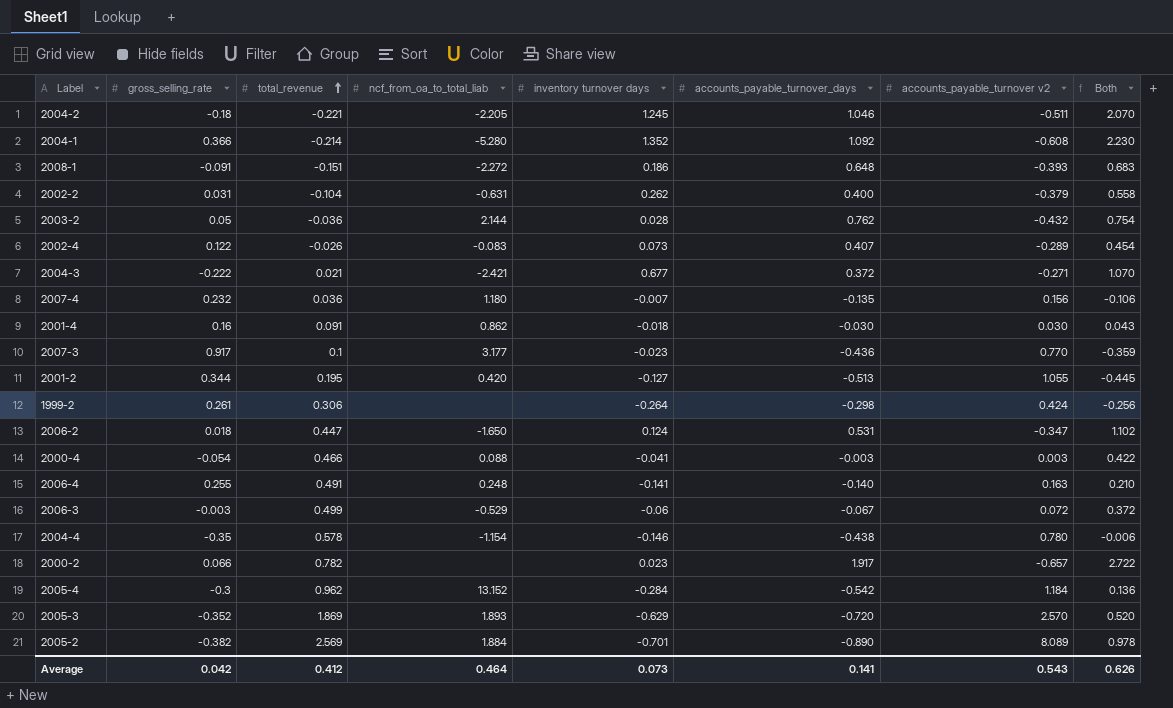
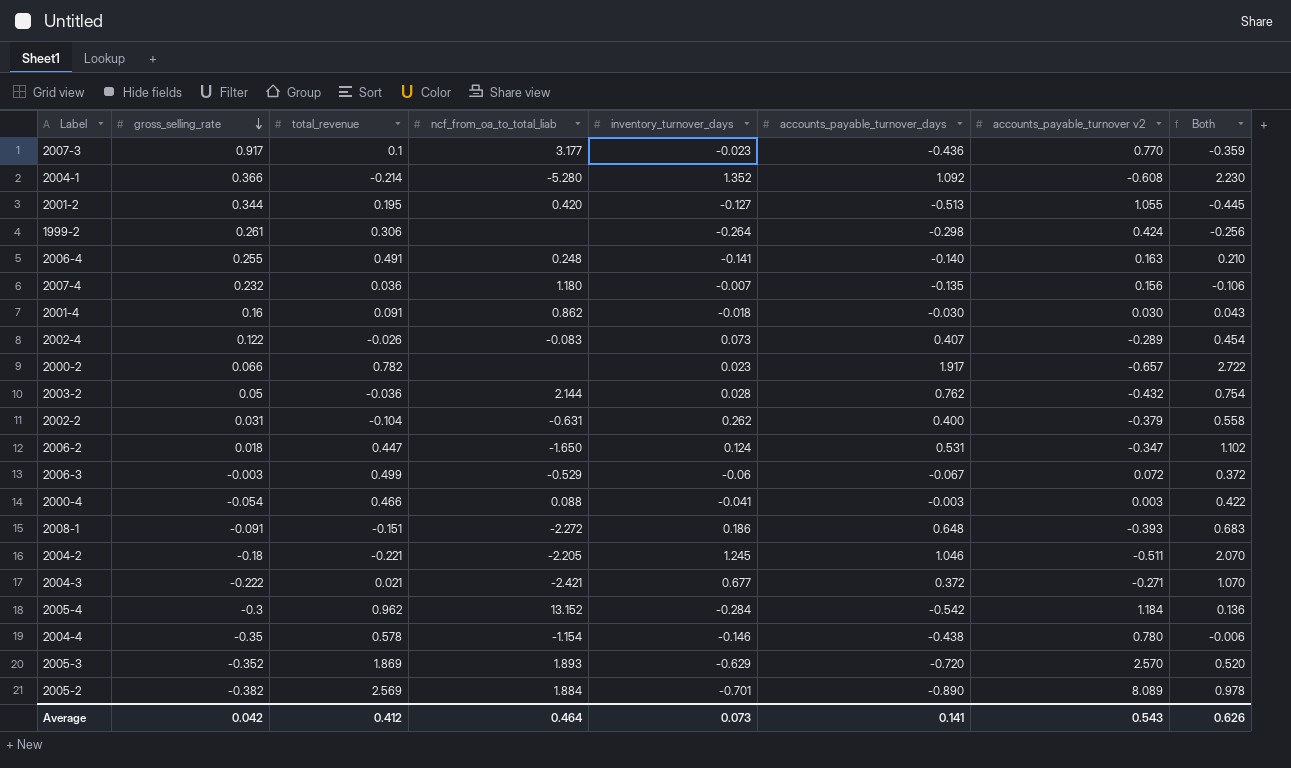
row order: total_revenue ascending -> gross_selling_rate descending
column name: inventory turnover days -> inventory_turnover_days

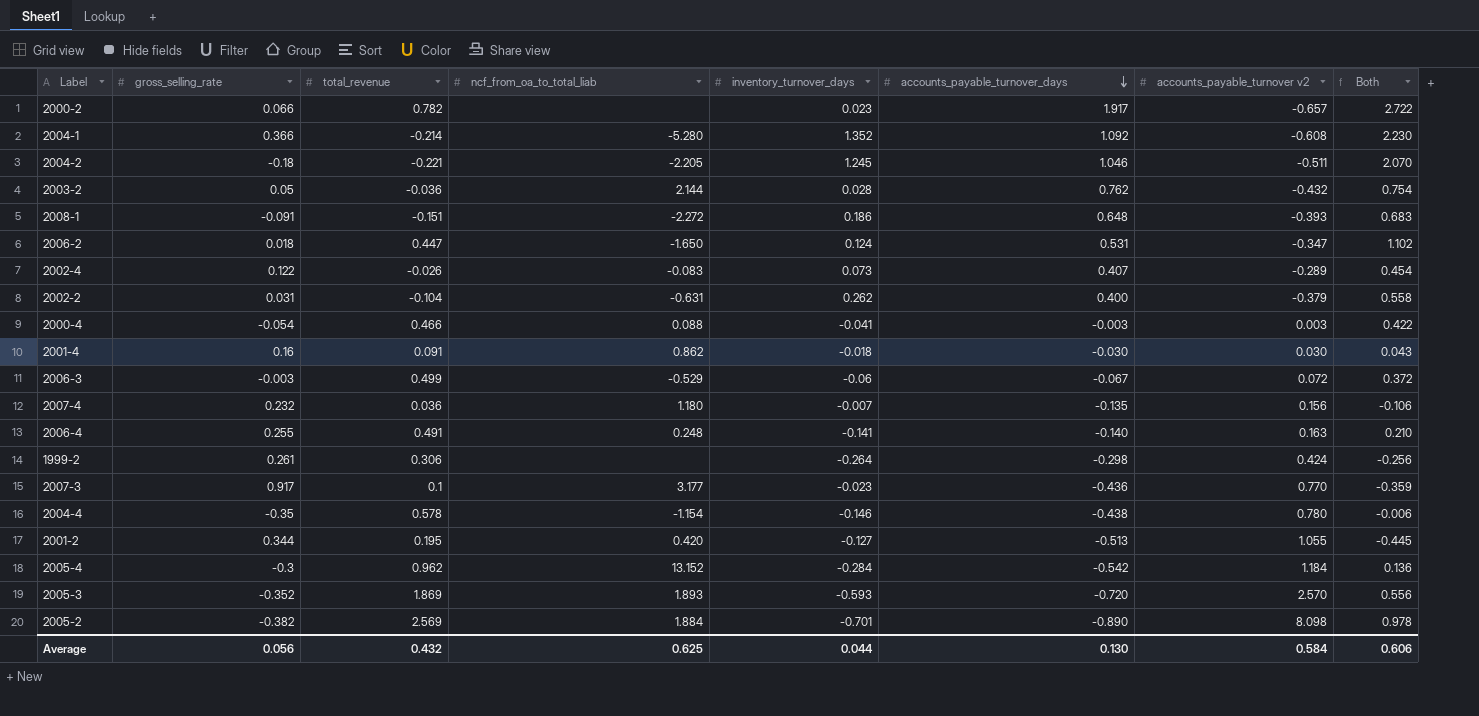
row order: gross_selling_rate descending -> accounts_payable_turnover_days descending
row 2004-3: -0.222 | 0.021 | -2.421 | 0.677 | 0.372 | -0.271 | 1.070 -> none
2005-3 | inventory_turnover_days: -0.629 -> -0.593
2005-3 | Both: 0.520 -> 0.556
2005-2 | accounts_payable_turnover v2: 8.089 -> 8.098
Average | gross_selling_rate: 0.042 -> 0.056
Average | total_revenue: 0.412 -> 0.432
Average | ncf_from_oa_to_total_liab: 0.464 -> 0.625
Average | inventory_turnover_days: 0.073 -> 0.044
Average | accounts_payable_turnover_days: 0.141 -> 0.130
Average | accounts_payable_turnover v2: 0.543 -> 0.584
Average | Both: 0.626 -> 0.606

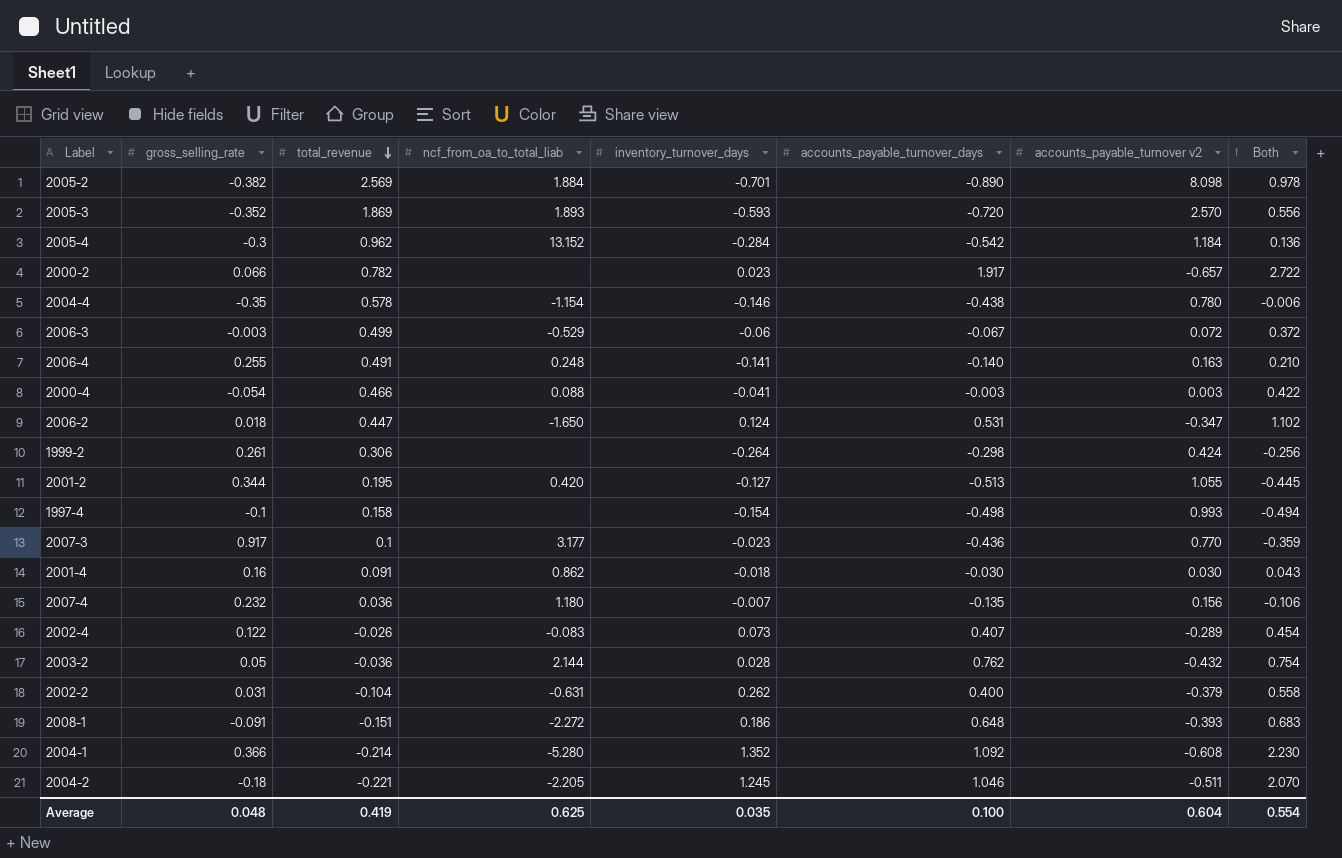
row order: accounts_payable_turnover_days descending -> total_revenue descending
row 1997-4: none -> -0.1 | 0.158 | none | -0.154 | -0.498 | 0.993 | -0.494
Average | gross_selling_rate: 0.056 -> 0.048
Average | total_revenue: 0.432 -> 0.419
Average | inventory_turnover_days: 0.044 -> 0.035
Average | accounts_payable_turnover_days: 0.130 -> 0.100
Average | accounts_payable_turnover v2: 0.584 -> 0.604
Average | Both: 0.606 -> 0.554

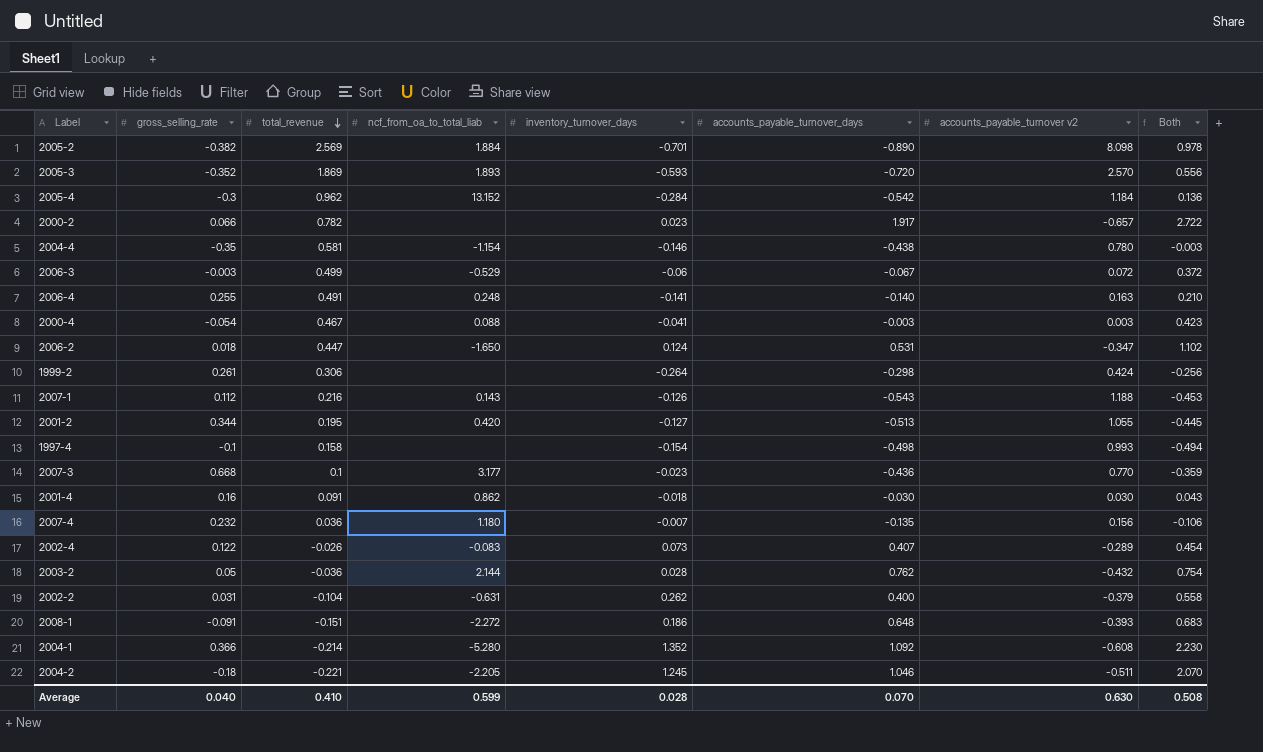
2004-4 | total_revenue: 0.578 -> 0.581
2004-4 | Both: -0.006 -> -0.003
2000-4 | total_revenue: 0.466 -> 0.467
2000-4 | Both: 0.422 -> 0.423
row 2007-1: none -> 0.112 | 0.216 | 0.143 | -0.126 | -0.543 | 1.188 | -0.453
2007-3 | gross_selling_rate: 0.917 -> 0.668
Average | gross_selling_rate: 0.048 -> 0.040
Average | total_revenue: 0.419 -> 0.410
Average | ncf_from_oa_to_total_liab: 0.625 -> 0.599
Average | inventory_turnover_days: 0.035 -> 0.028
Average | accounts_payable_turnover_days: 0.100 -> 0.070
Average | accounts_payable_turnover v2: 0.604 -> 0.630
Average | Both: 0.554 -> 0.508

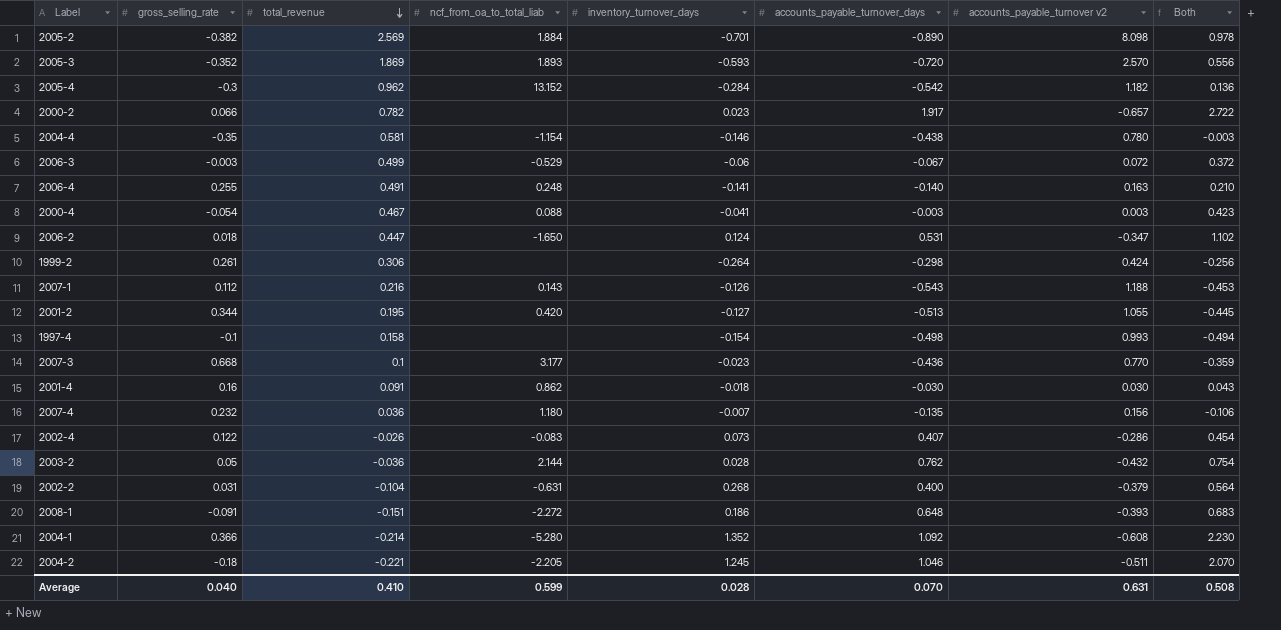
2005-4 | accounts_payable_turnover v2: 1.184 -> 1.182
2002-4 | accounts_payable_turnover v2: -0.289 -> -0.286
2002-2 | inventory_turnover_days: 0.262 -> 0.268
2002-2 | Both: 0.558 -> 0.564
Average | accounts_payable_turnover v2: 0.630 -> 0.631

